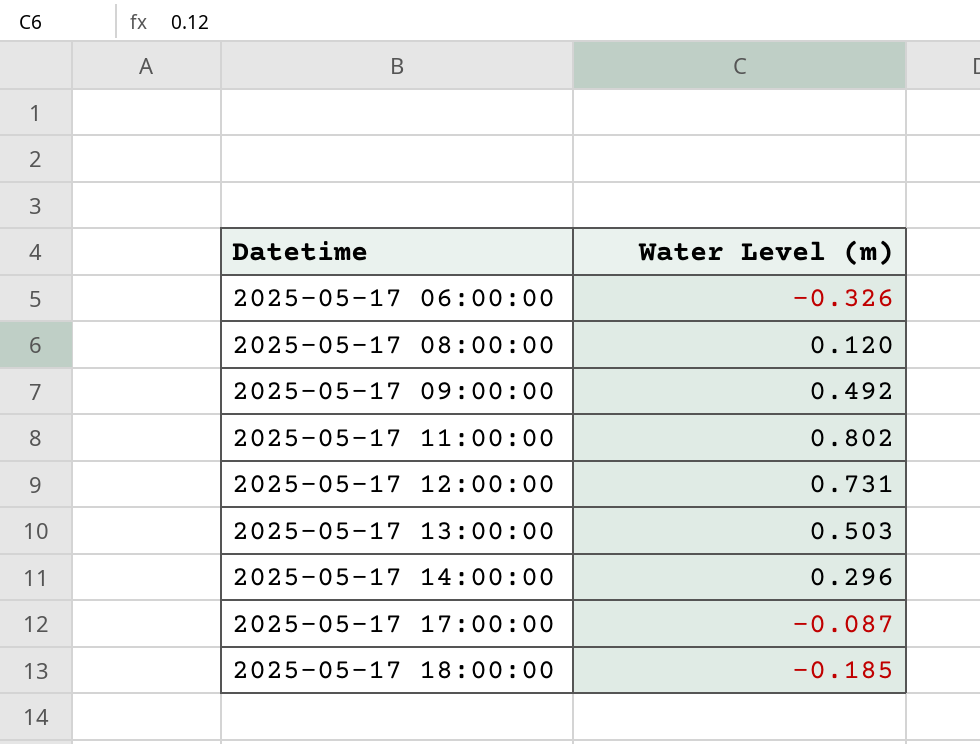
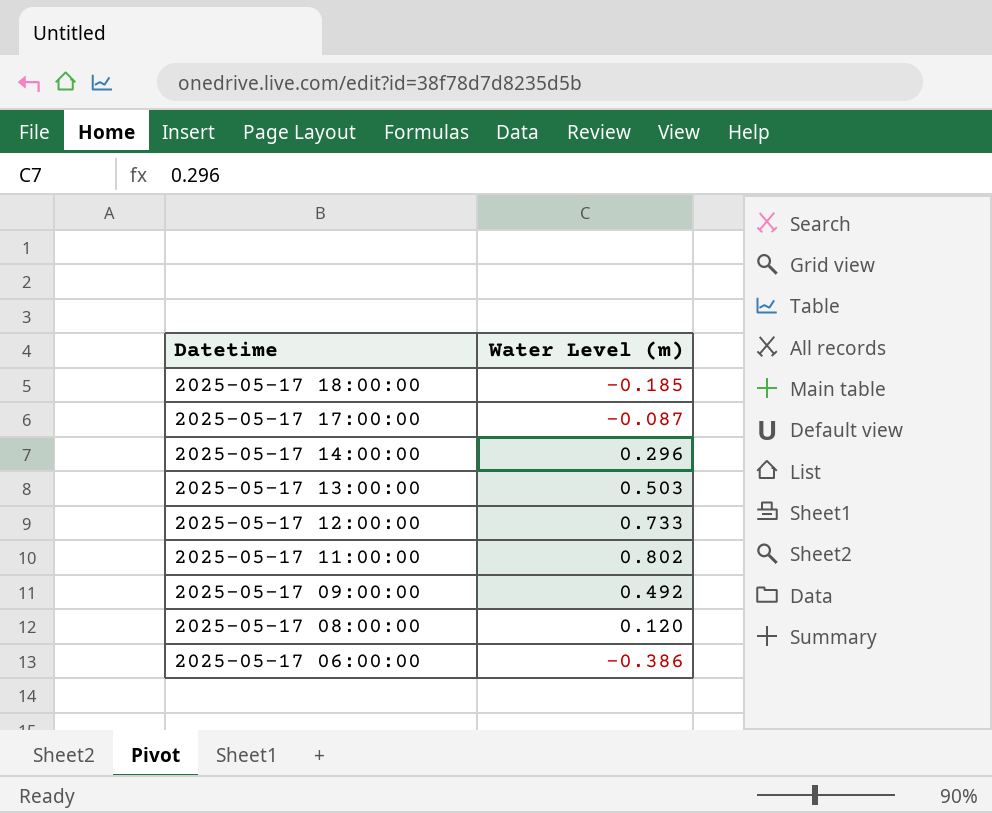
row order: Datetime ascending -> Datetime descending
2025-05-17 12:00:00 | Water Level (m): 0.731 -> 0.733
2025-05-17 06:00:00 | Water Level (m): -0.326 -> -0.386

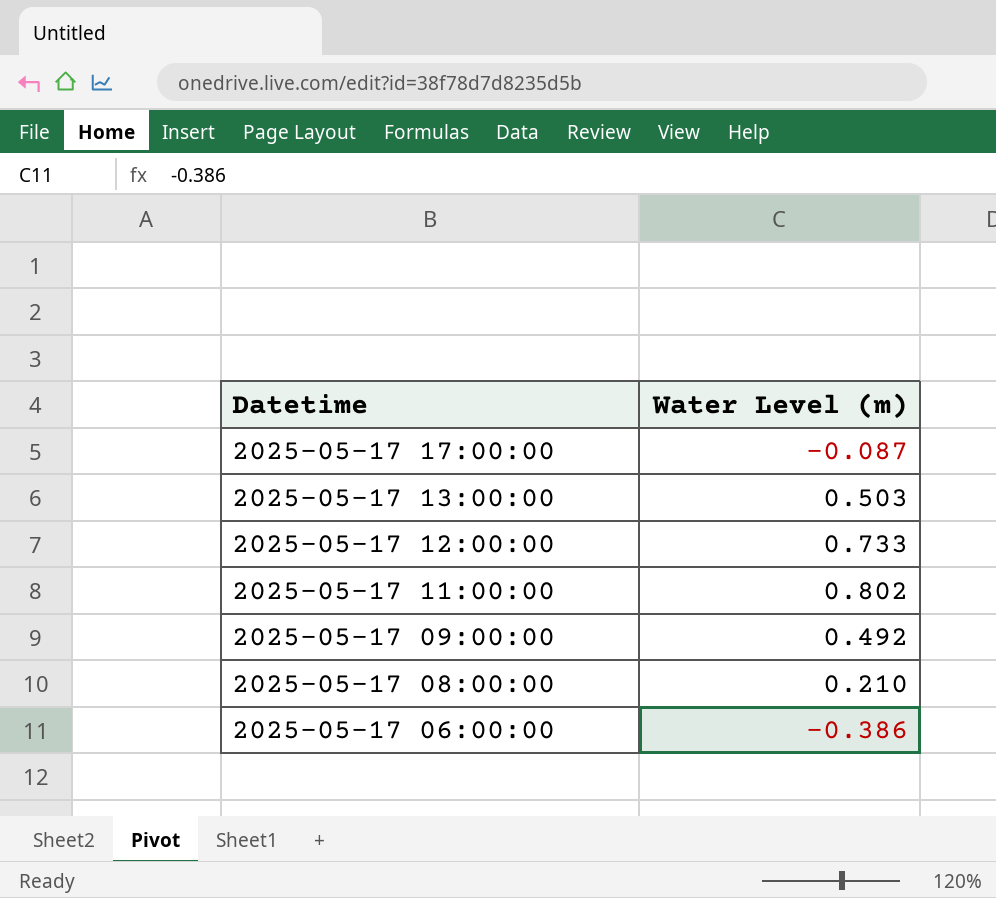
row 2025-05-17 18:00:00: -0.185 -> none
row 2025-05-17 14:00:00: 0.296 -> none
2025-05-17 08:00:00 | Water Level (m): 0.120 -> 0.210

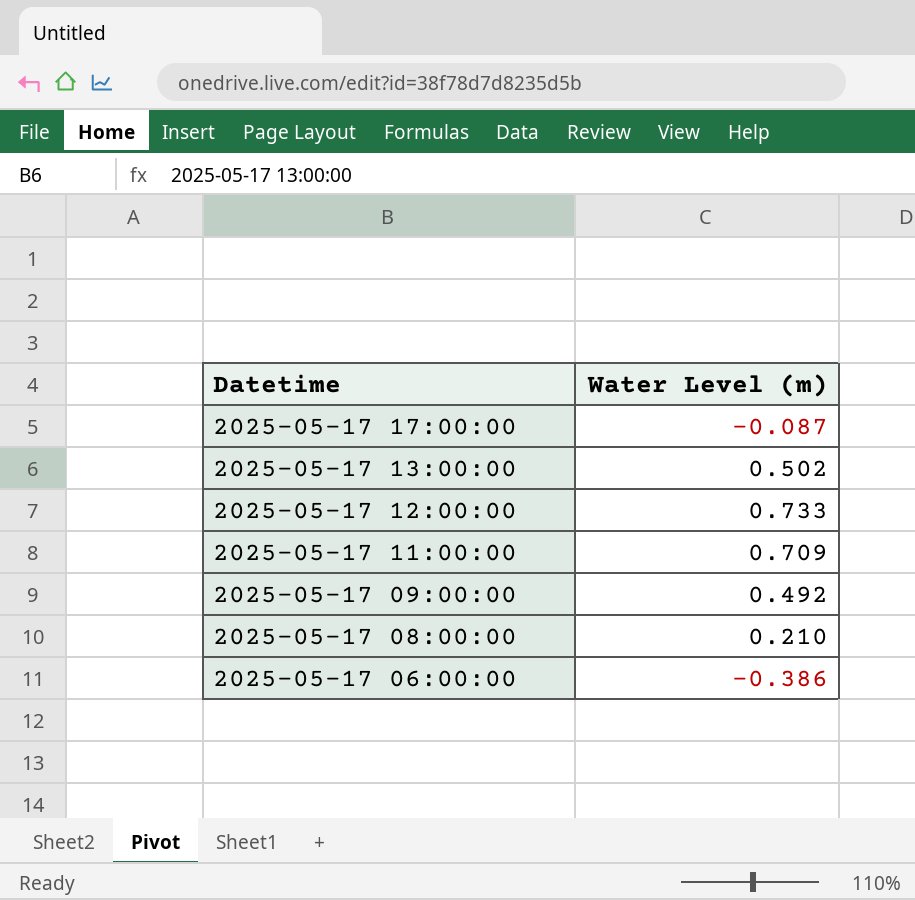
2025-05-17 13:00:00 | Water Level (m): 0.503 -> 0.502
2025-05-17 11:00:00 | Water Level (m): 0.802 -> 0.709

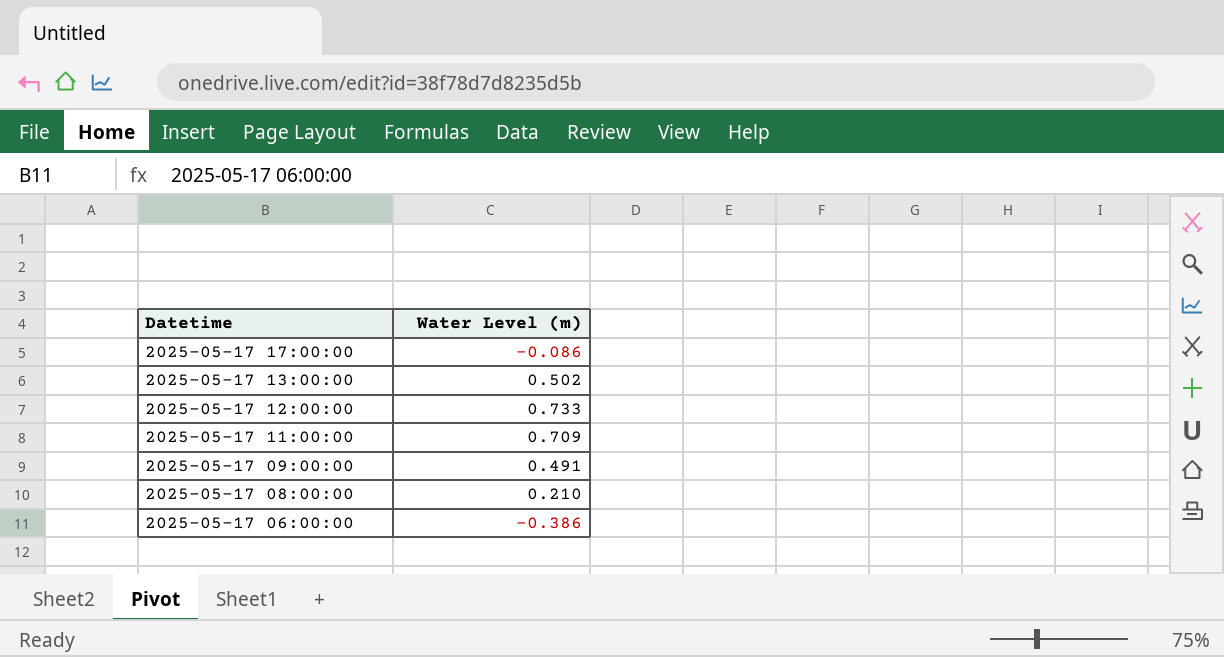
2025-05-17 17:00:00 | Water Level (m): -0.087 -> -0.086
2025-05-17 09:00:00 | Water Level (m): 0.492 -> 0.491

